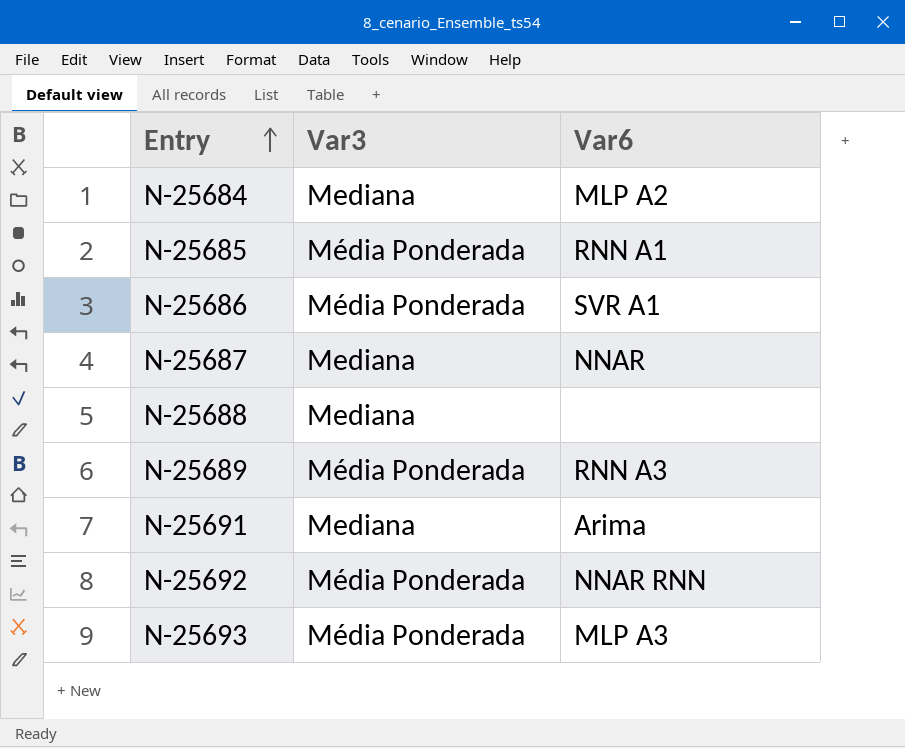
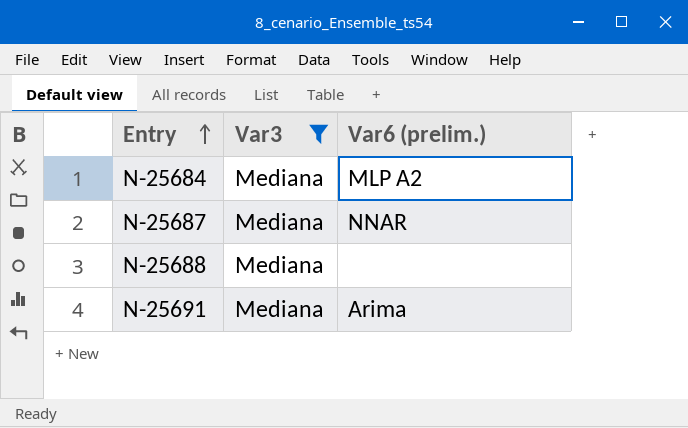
filter: none -> Var3 = Mediana
column name: Var6 -> Var6 (prelim.)

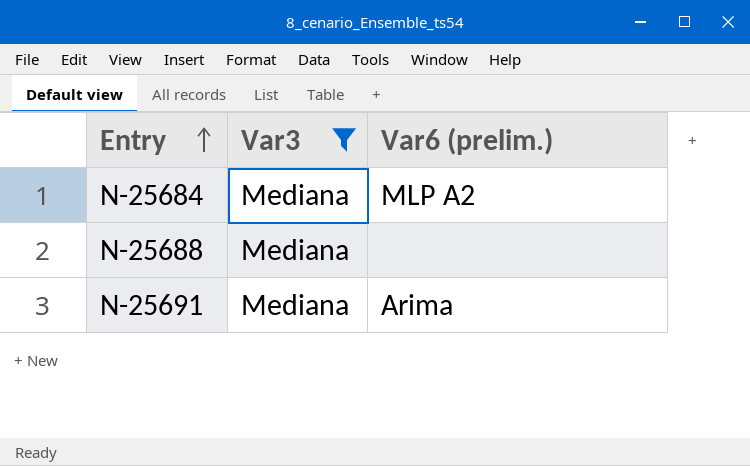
row N-25687: Mediana | NNAR -> none

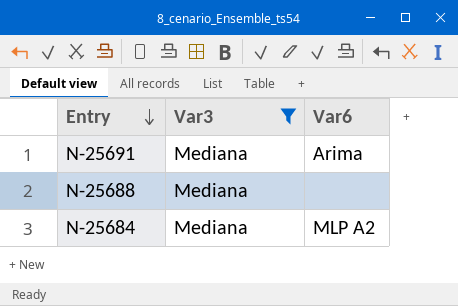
row order: Entry ascending -> Entry descending
column name: Var6 (prelim.) -> Var6

